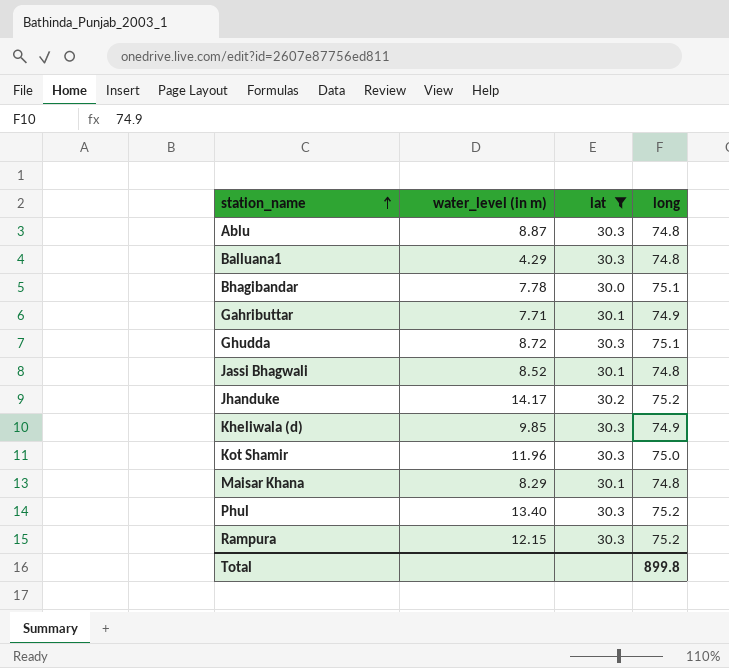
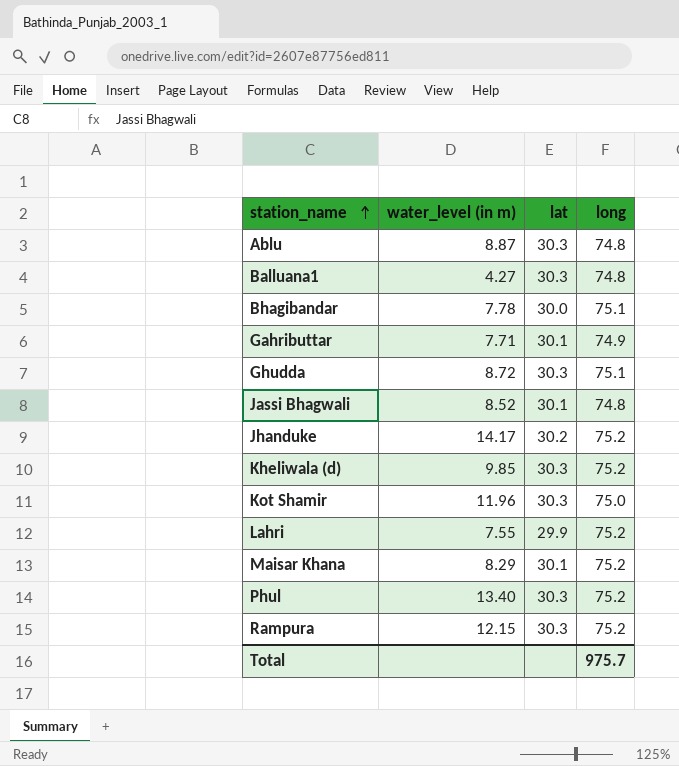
filter: lat != 29.9 -> none
Balluana1 | water_level (in m): 4.29 -> 4.27
Kheliwala (d) | long: 74.9 -> 75.2
Maisar Khana | long: 74.8 -> 75.2
Total | long: 899.8 -> 975.7

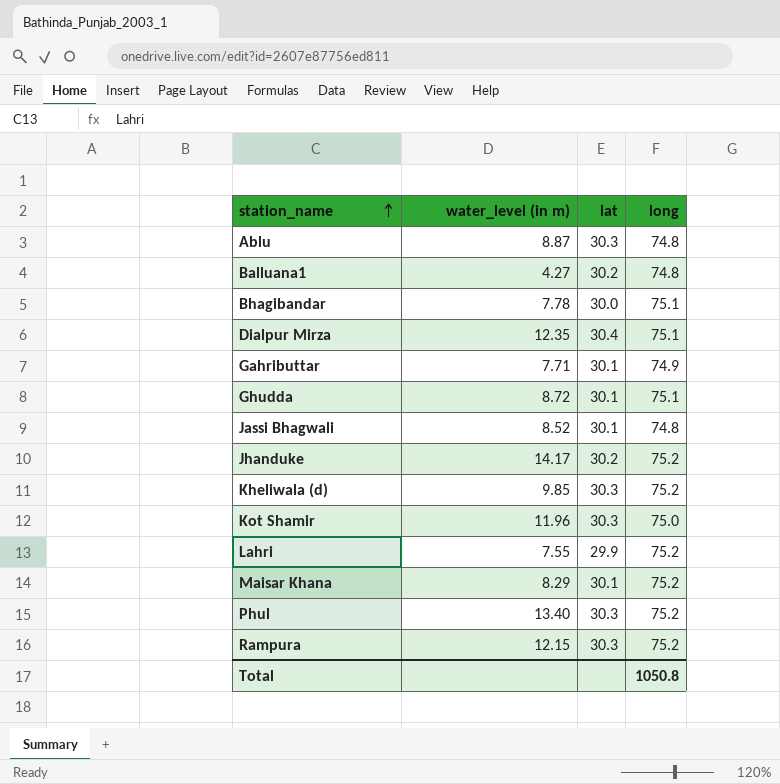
Balluana1 | lat: 30.3 -> 30.2
row Dialpur Mirza: none -> 12.35 | 30.4 | 75.1
Ghudda | lat: 30.3 -> 30.1
Total | long: 975.7 -> 1050.8

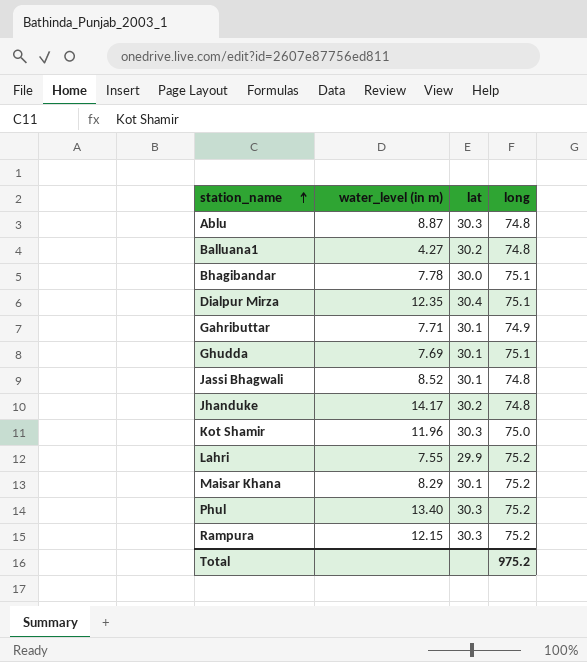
row Kheliwala (d): 9.85 | 30.3 | 75.2 -> none
Ghudda | water_level (in m): 8.72 -> 7.69
Jhanduke | long: 75.2 -> 74.8
Total | long: 1050.8 -> 975.2

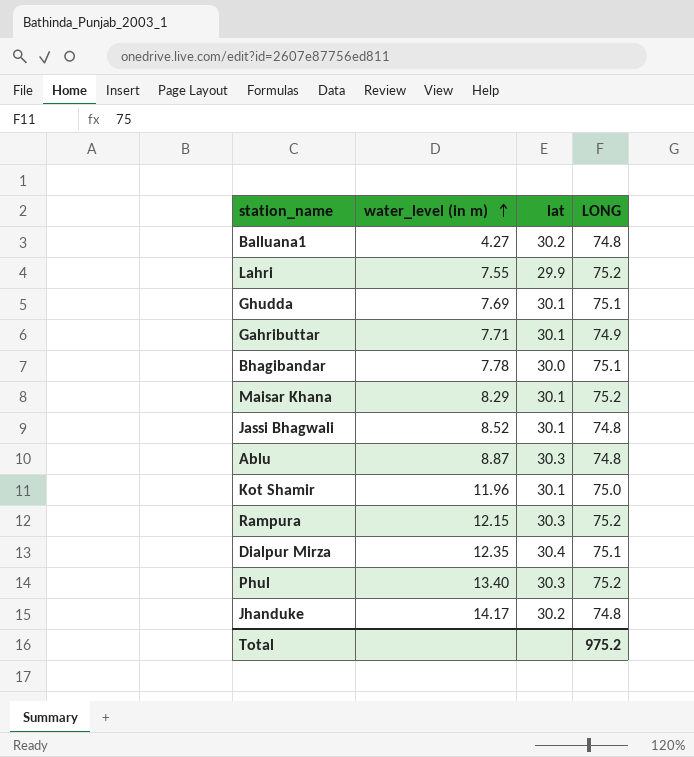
row order: station_name ascending -> water_level (in m) ascending
column name: long -> LONG
Kot Shamir | lat: 30.3 -> 30.1

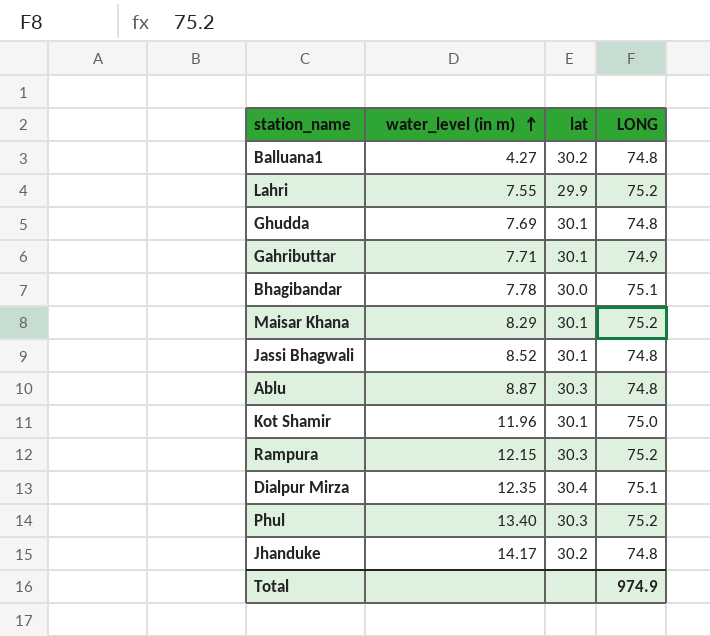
Ghudda | LONG: 75.1 -> 74.8
Total | LONG: 975.2 -> 974.9

